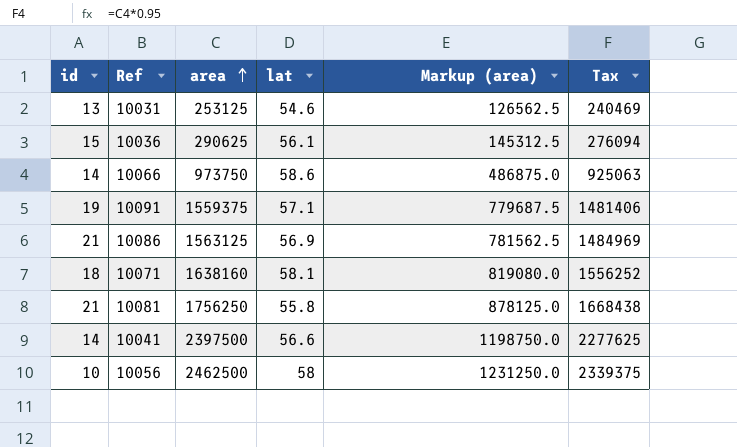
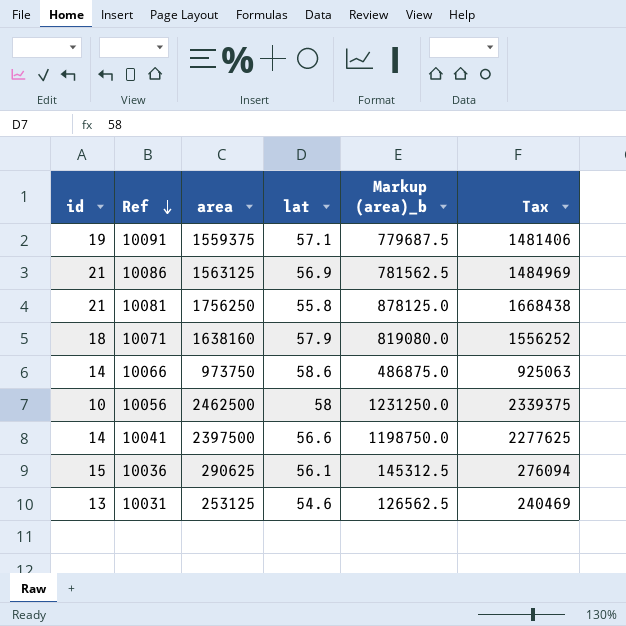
row order: area ascending -> Ref descending
column name: Markup (area) -> Markup (area)_b
10071 | lat: 58.1 -> 57.9

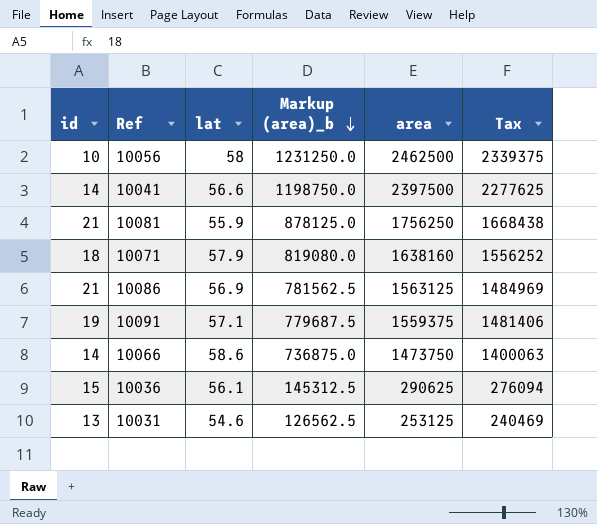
row order: Ref descending -> Markup (area)_b descending
column area | position: 3 -> 5
10081 | lat: 55.8 -> 55.9
10066 | Markup (area)_b: 486875.0 -> 736875.0
10066 | area: 973750 -> 1473750
10066 | Tax: 925063 -> 1400063

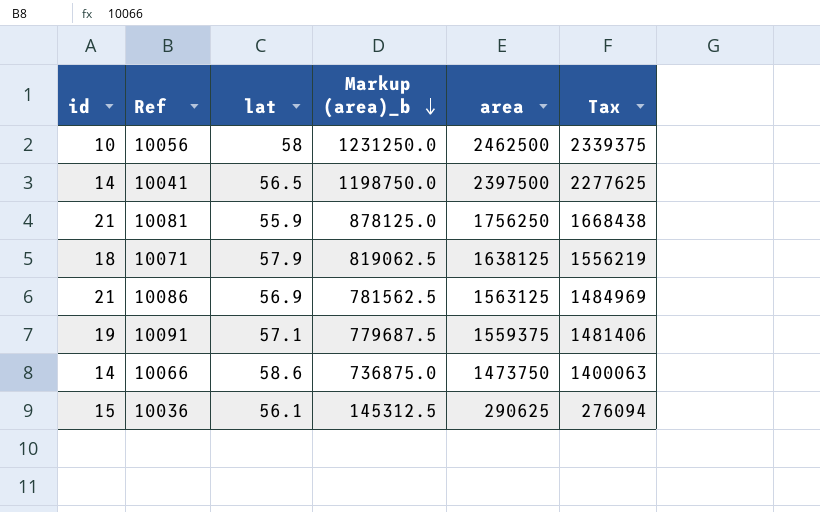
row 10031: 13 | 54.6 | 126562.5 | 253125 | 240469 -> none
10041 | lat: 56.6 -> 56.5
10071 | Markup (area)_b: 819080.0 -> 819062.5
10071 | area: 1638160 -> 1638125
10071 | Tax: 1556252 -> 1556219

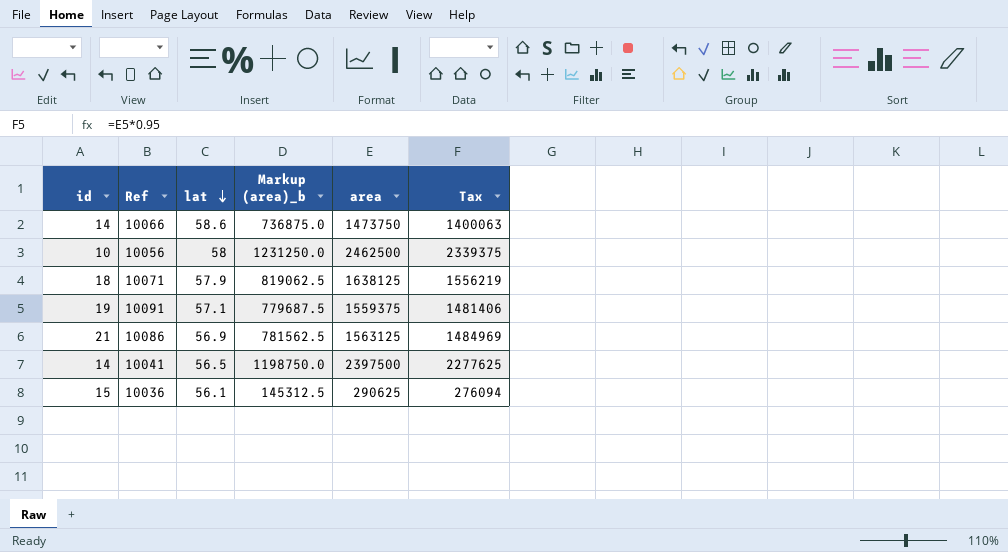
row order: Markup (area)_b descending -> lat descending
row 10081: 21 | 55.9 | 878125.0 | 1756250 | 1668438 -> none

